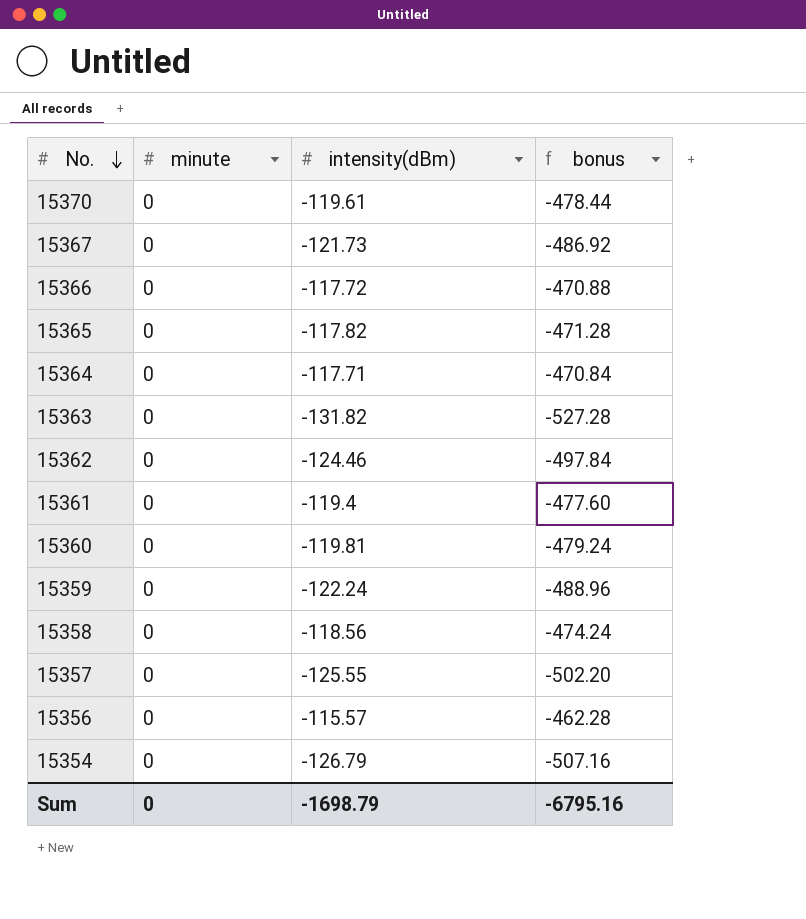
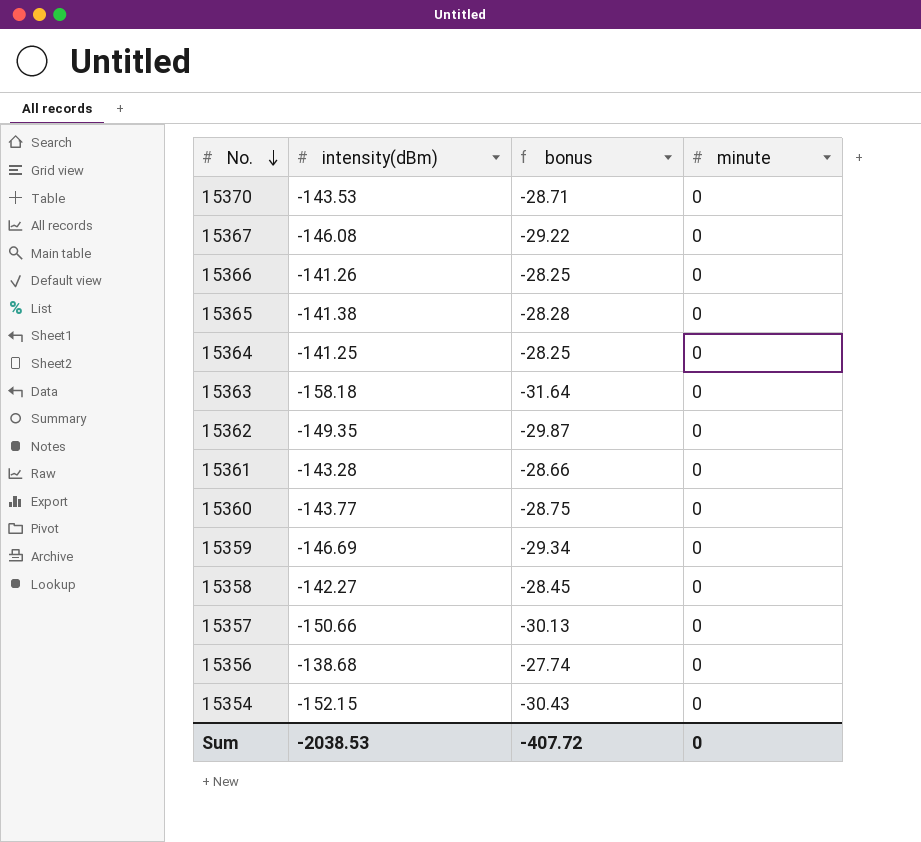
column bonus | formula: [intensity(dBm)] * 4 -> [intensity(dBm)] * 0.2
column minute | position: 2 -> 4
15370 | intensity(dBm): -119.61 -> -143.53
15367 | intensity(dBm): -121.73 -> -146.08
15366 | intensity(dBm): -117.72 -> -141.26
15365 | intensity(dBm): -117.82 -> -141.38
15364 | intensity(dBm): -117.71 -> -141.25
15363 | intensity(dBm): -131.82 -> -158.18
15362 | intensity(dBm): -124.46 -> -149.35
15361 | intensity(dBm): -119.4 -> -143.28
15360 | intensity(dBm): -119.81 -> -143.77
15359 | intensity(dBm): -122.24 -> -146.69
15358 | intensity(dBm): -118.56 -> -142.27
15357 | intensity(dBm): -125.55 -> -150.66
15356 | intensity(dBm): -115.57 -> -138.68
15354 | intensity(dBm): -126.79 -> -152.15
Sum | intensity(dBm): -1698.79 -> -2038.53
Sum | bonus: -6795.16 -> -407.72

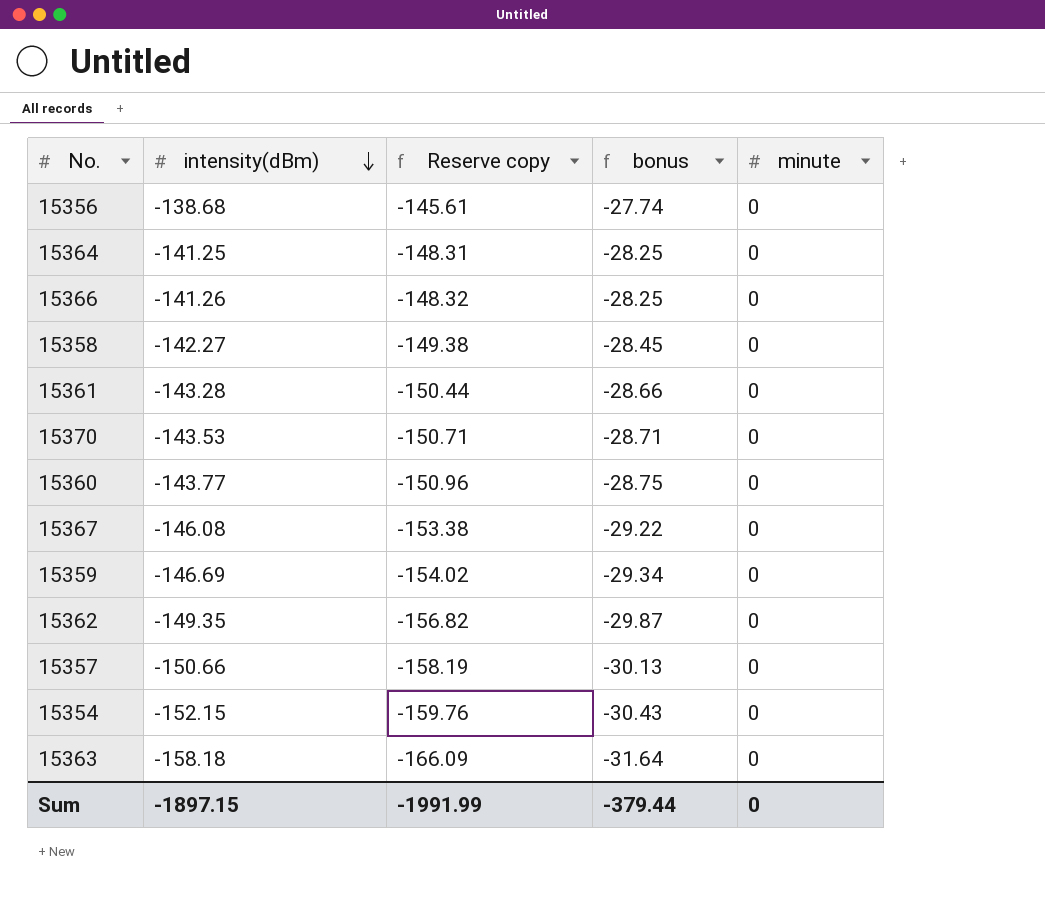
row order: No. descending -> intensity(dBm) descending
column Reserve copy | formula: none -> [intensity(dBm)] * 1.05
row 15365: -141.38 | -28.28 | 0 -> none
Sum | intensity(dBm): -2038.53 -> -1897.15
Sum | bonus: -407.72 -> -379.44

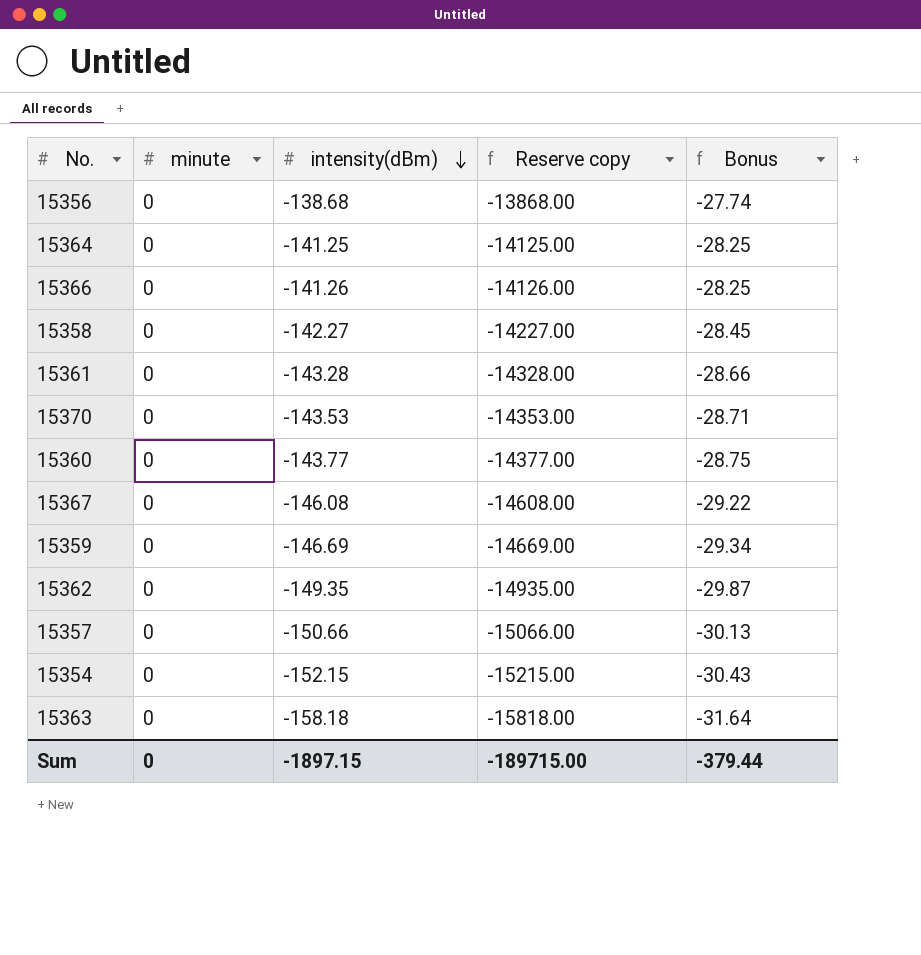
column minute | position: 5 -> 2
column Reserve copy | formula: [intensity(dBm)] * 1.05 -> [intensity(dBm)] * 100
column name: bonus -> Bonus
Sum | Reserve copy: -1991.99 -> -189715.00

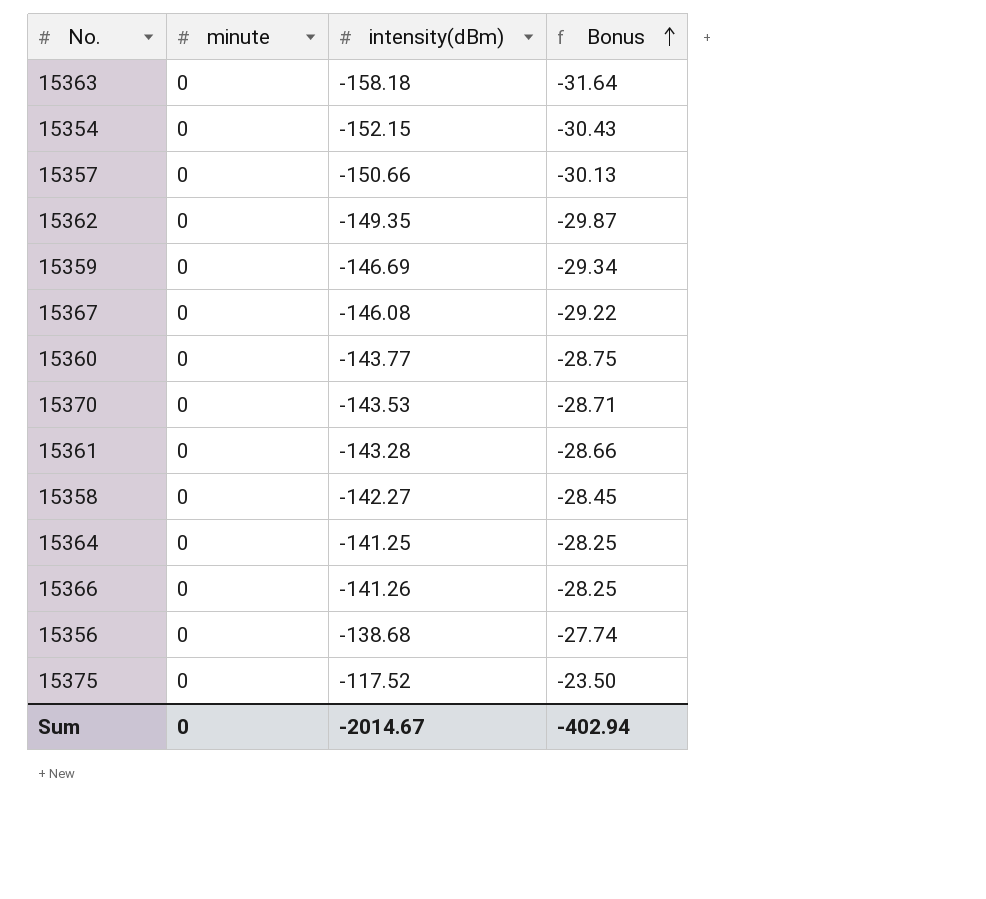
row order: intensity(dBm) descending -> Bonus ascending
column Reserve copy | formula: [intensity(dBm)] * 100 -> none
row 15375: none -> 0 | -117.52 | -23.50
Sum | intensity(dBm): -1897.15 -> -2014.67
Sum | Bonus: -379.44 -> -402.94

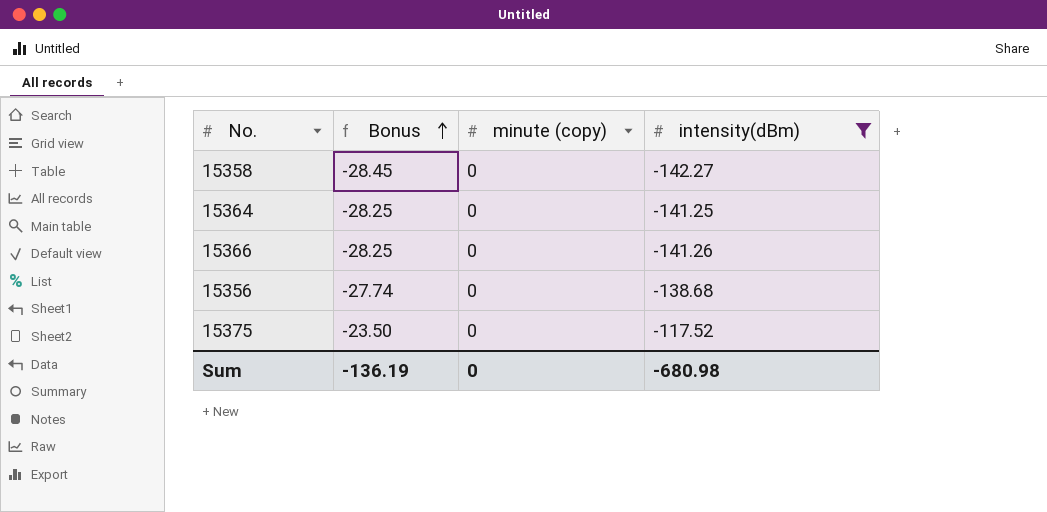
filter: none -> intensity(dBm) >= -142.27
column Bonus | position: 4 -> 2
column name: minute -> minute (copy)
Sum | Bonus: -402.94 -> -136.19
Sum | intensity(dBm): -2014.67 -> -680.98

